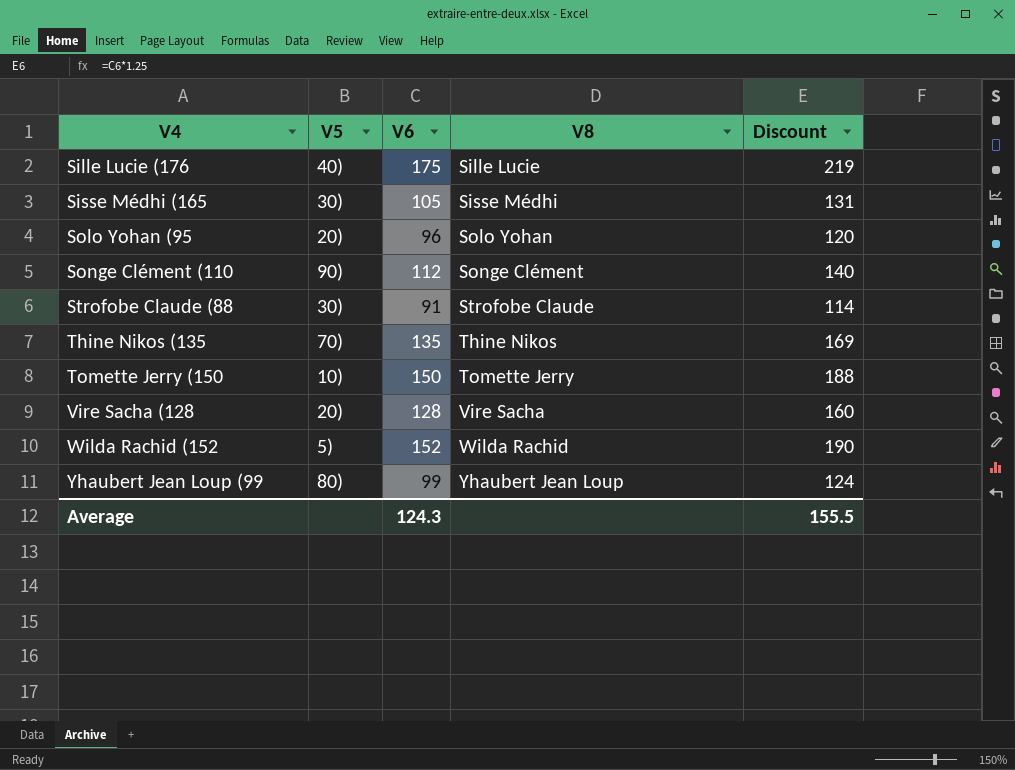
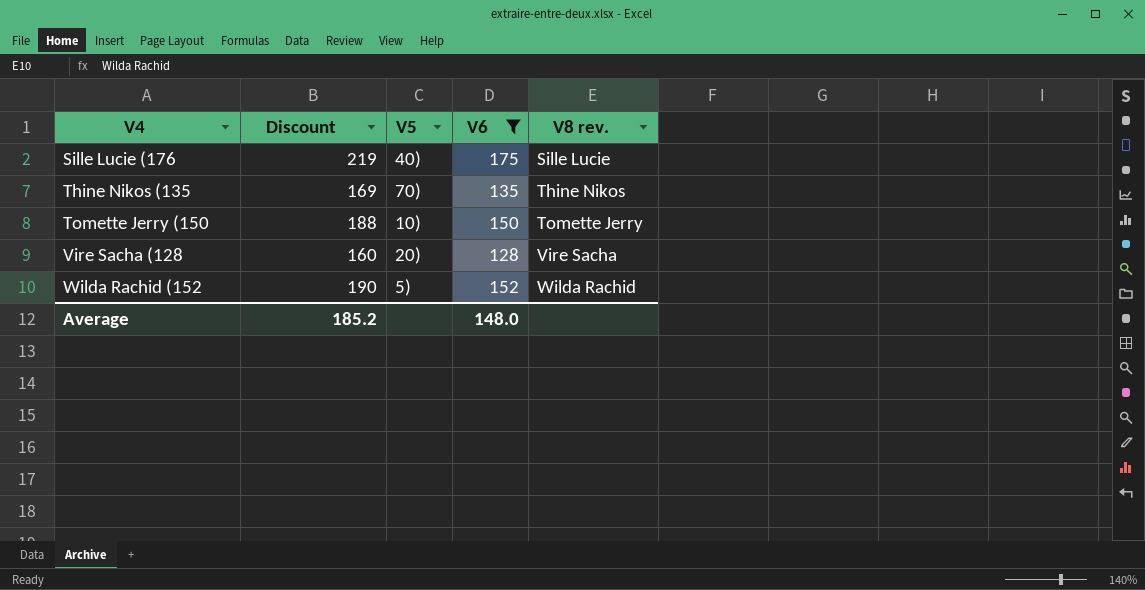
filter: none -> V6 >= 128
column Discount | position: 5 -> 2
column name: V8 -> V8 rev.
Average | Discount: 155.5 -> 185.2
Average | V6: 124.3 -> 148.0

